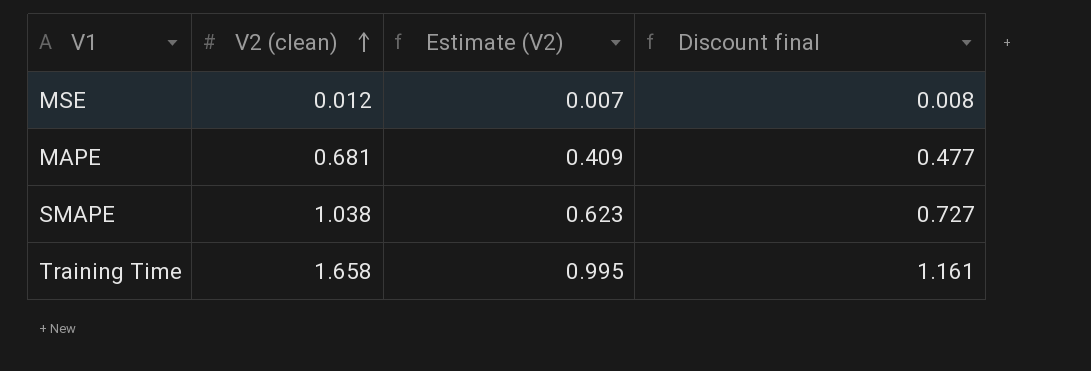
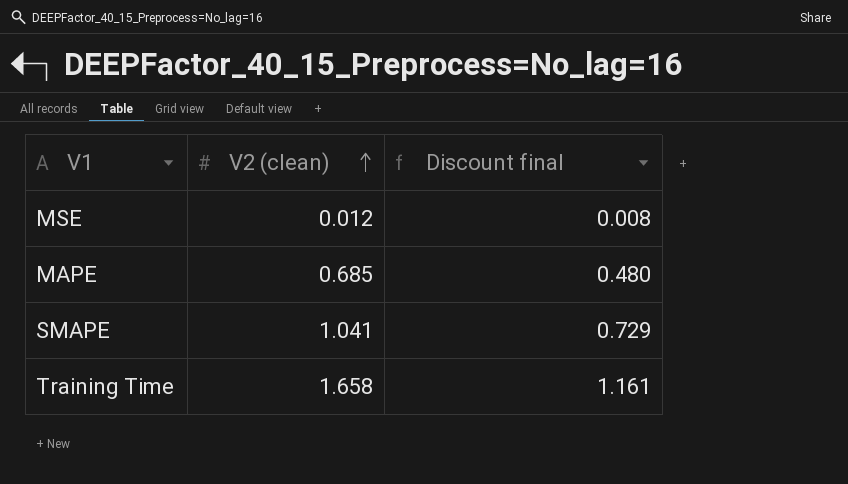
column Estimate (V2) | formula: [V2 (clean)] * 0.6 -> none
MAPE | V2 (clean): 0.681 -> 0.685
MAPE | Discount final: 0.477 -> 0.480
SMAPE | V2 (clean): 1.038 -> 1.041
SMAPE | Discount final: 0.727 -> 0.729

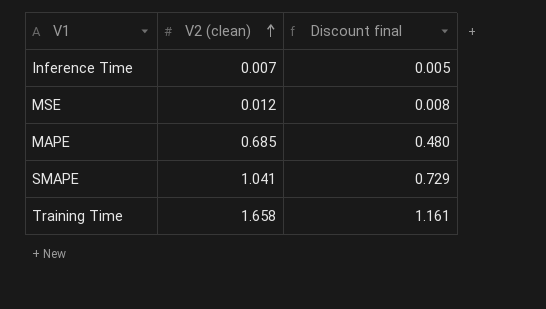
row Inference Time: none -> 0.007 | 0.005

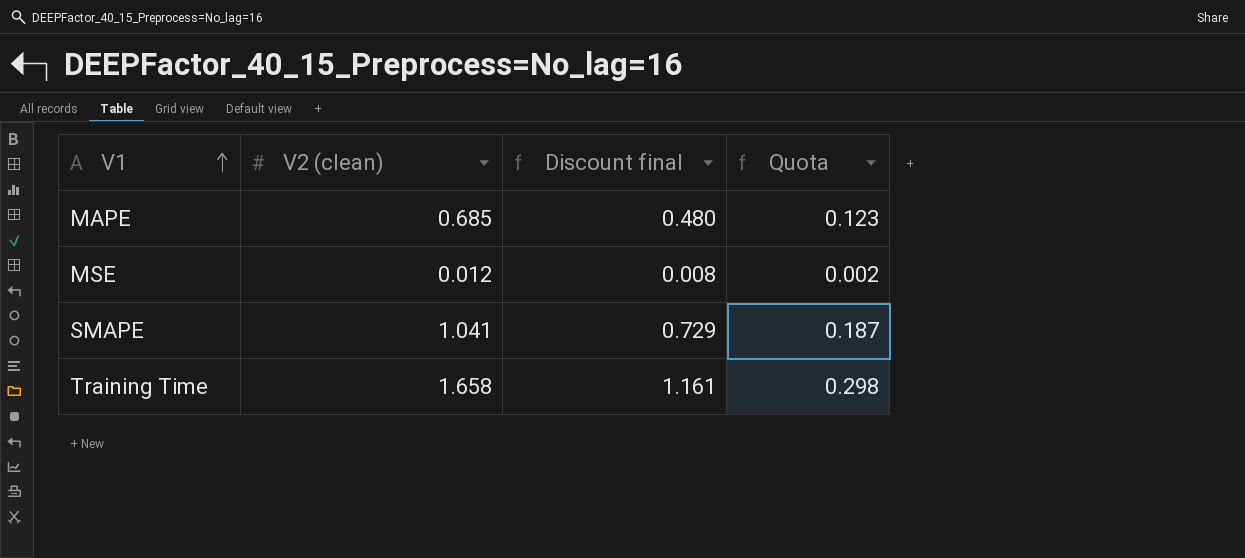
row order: V2 (clean) ascending -> V1 ascending
column Quota | formula: none -> [V2 (clean)] * 0.18
row Inference Time: 0.007 | 0.005 -> none

